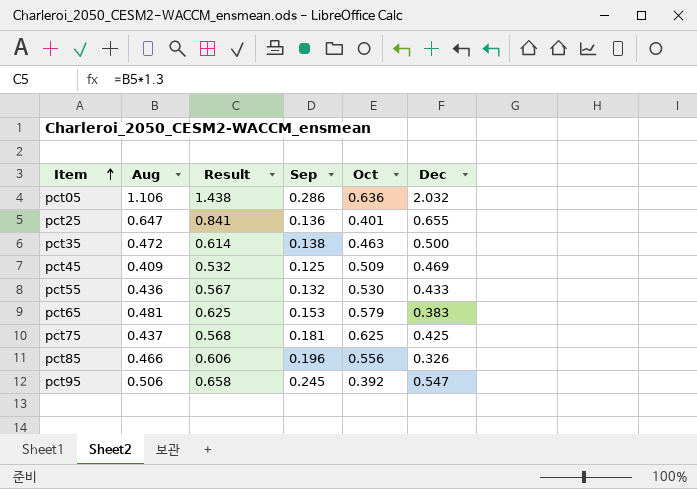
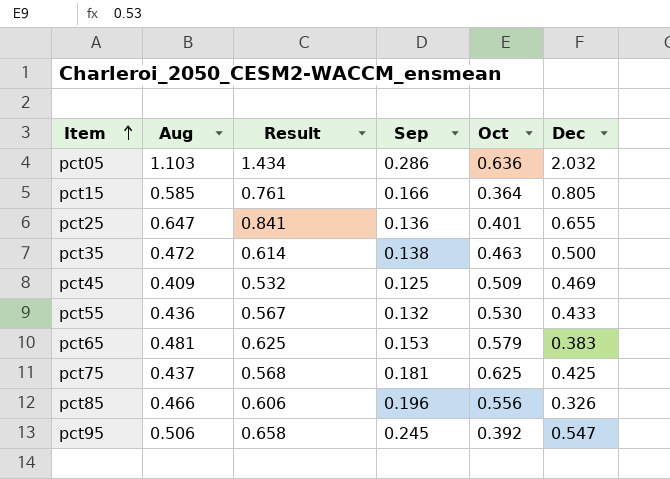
pct05 | Aug: 1.106 -> 1.103
pct05 | Result: 1.438 -> 1.434
row pct15: none -> 0.585 | 0.761 | 0.166 | 0.364 | 0.805

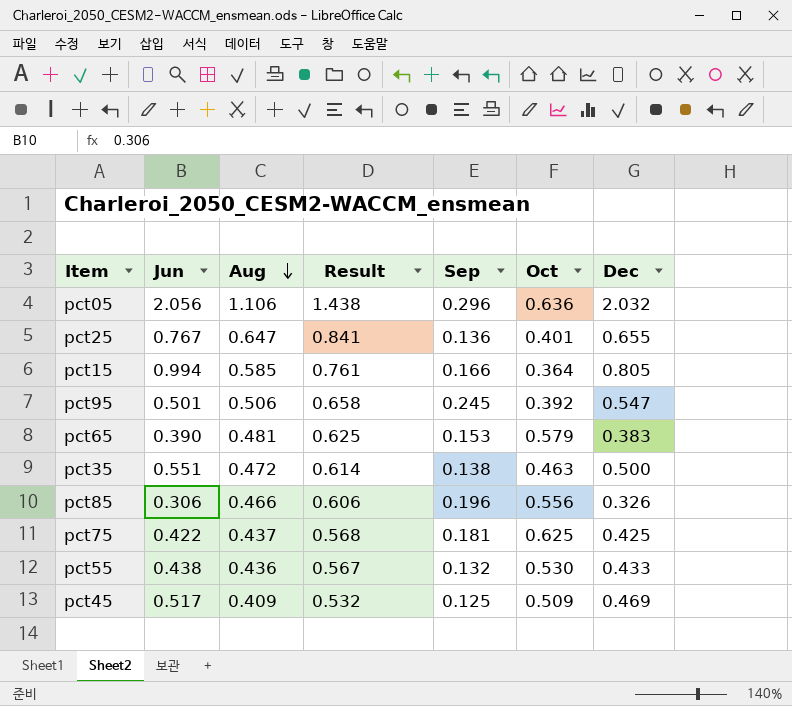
row order: Item ascending -> Aug descending
column Jun | position: none -> 2
pct05 | Aug: 1.103 -> 1.106
pct05 | Result: 1.434 -> 1.438
pct05 | Sep: 0.286 -> 0.296

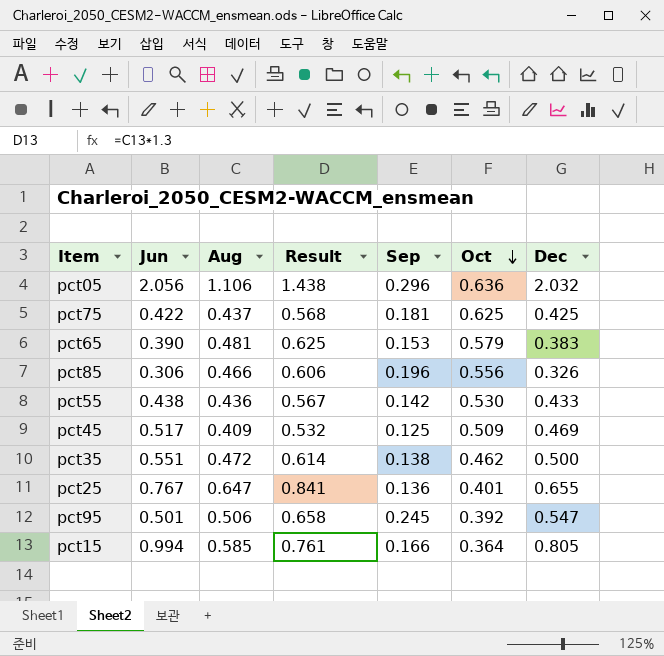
row order: Aug descending -> Oct descending
pct55 | Sep: 0.132 -> 0.142
pct35 | Oct: 0.463 -> 0.462

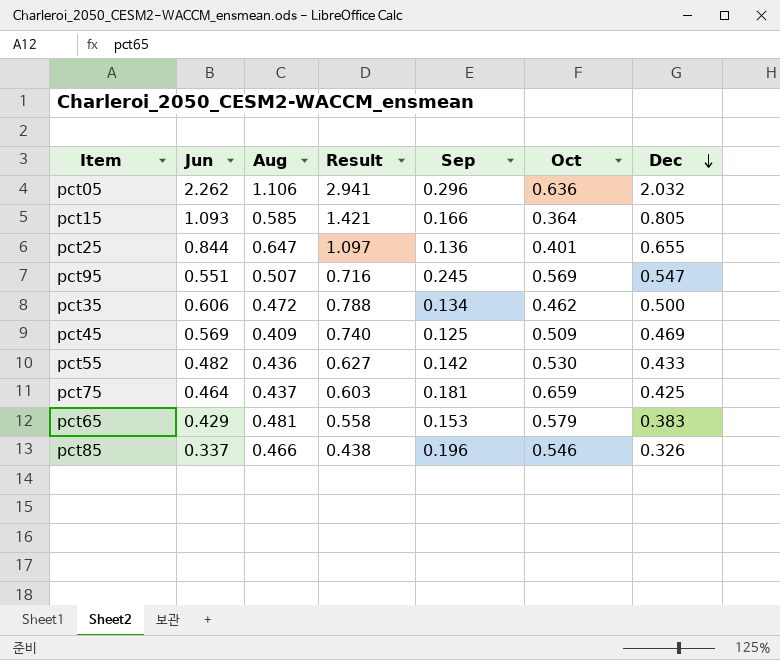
row order: Oct descending -> Dec descending
column Result | formula: [Aug] * 1.3 -> [Jun] * 1.3
pct05 | Jun: 2.056 -> 2.262
pct15 | Jun: 0.994 -> 1.093
pct25 | Jun: 0.767 -> 0.844
pct95 | Jun: 0.501 -> 0.551
pct95 | Aug: 0.506 -> 0.507
pct95 | Oct: 0.392 -> 0.569
pct35 | Jun: 0.551 -> 0.606
pct35 | Sep: 0.138 -> 0.134
pct45 | Jun: 0.517 -> 0.569
pct55 | Jun: 0.438 -> 0.482
pct75 | Jun: 0.422 -> 0.464
pct75 | Oct: 0.625 -> 0.659
pct65 | Jun: 0.390 -> 0.429
pct85 | Jun: 0.306 -> 0.337
pct85 | Oct: 0.556 -> 0.546

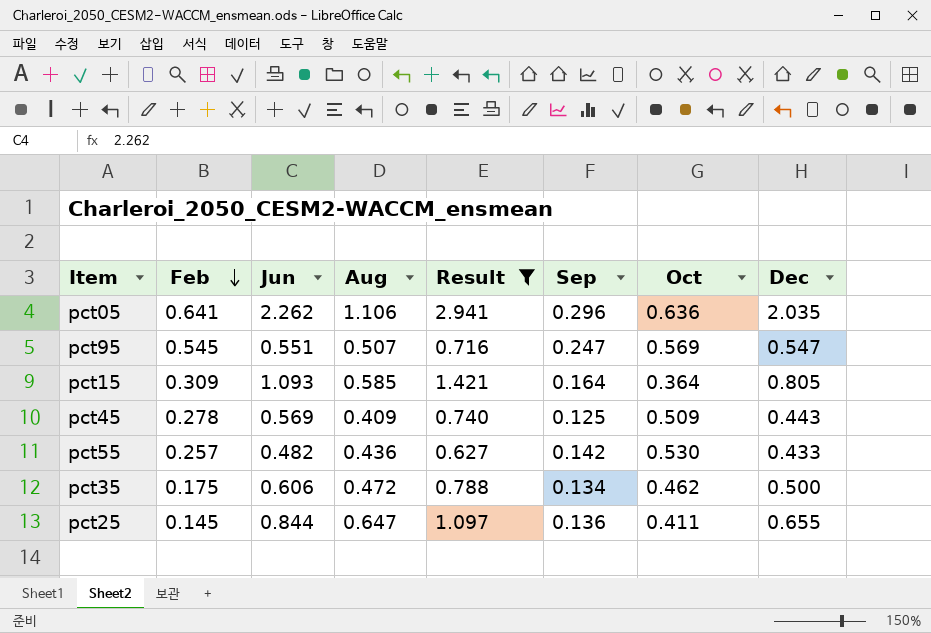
filter: none -> Result >= 0.627
row order: Dec descending -> Feb descending
column Feb | position: none -> 2
pct05 | Dec: 2.032 -> 2.035
pct95 | Sep: 0.245 -> 0.247
pct15 | Sep: 0.166 -> 0.164
pct45 | Dec: 0.469 -> 0.443
pct25 | Oct: 0.401 -> 0.411

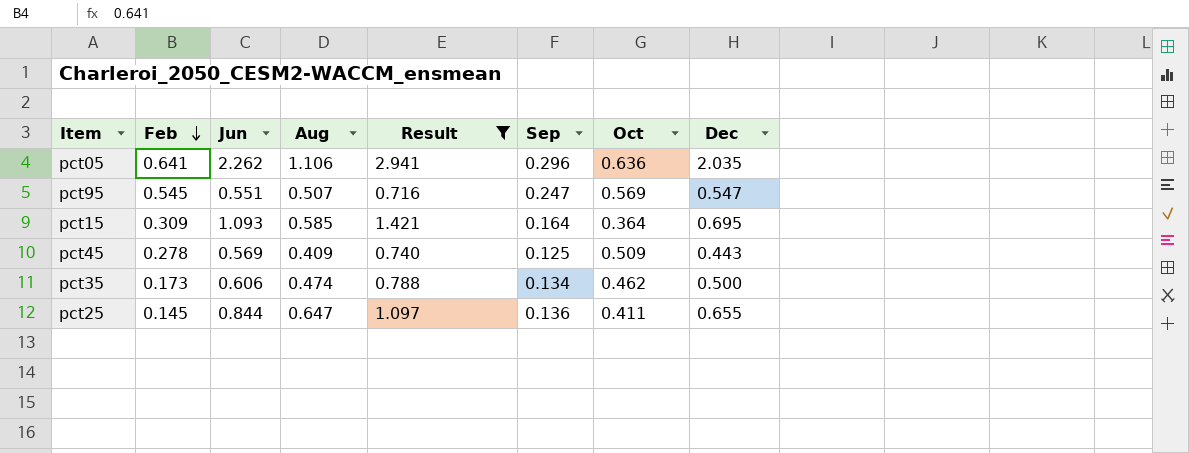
row pct55: 0.257 | 0.482 | 0.436 | 0.627 | 0.142 | 0.530 | 0.433 -> none
pct15 | Dec: 0.805 -> 0.695
pct35 | Feb: 0.175 -> 0.173
pct35 | Aug: 0.472 -> 0.474

